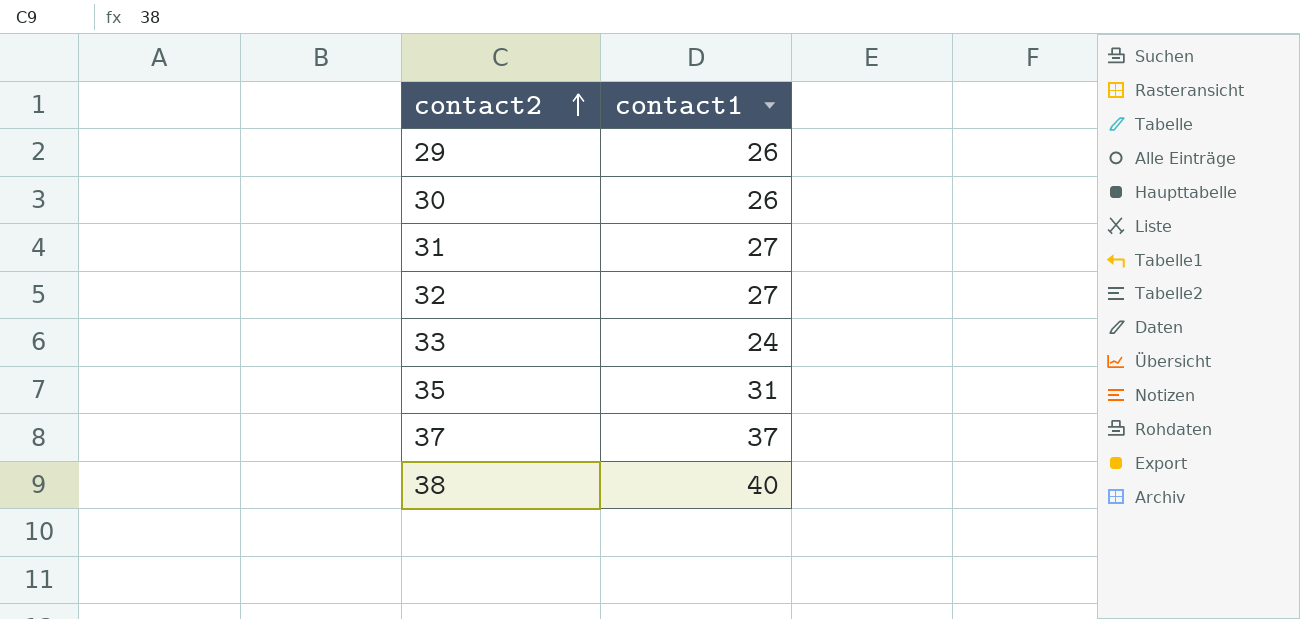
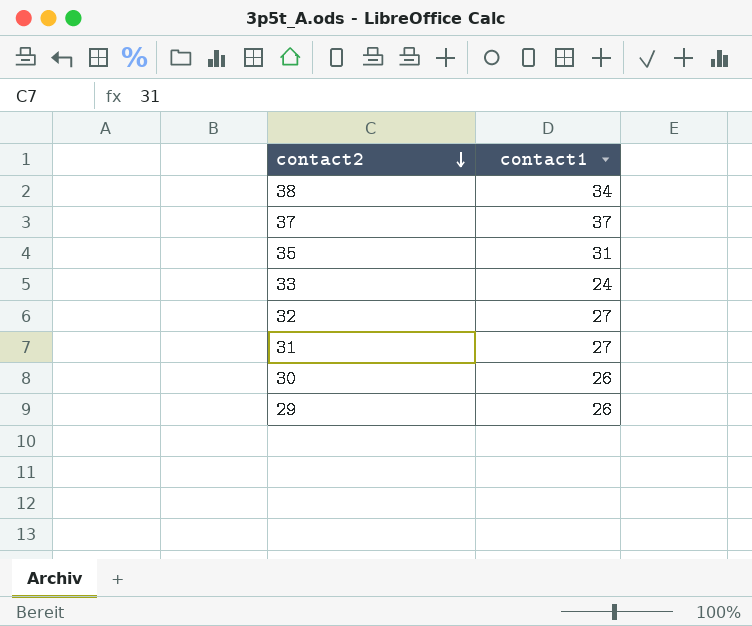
row order: contact2 ascending -> contact2 descending
38 | contact1: 40 -> 34

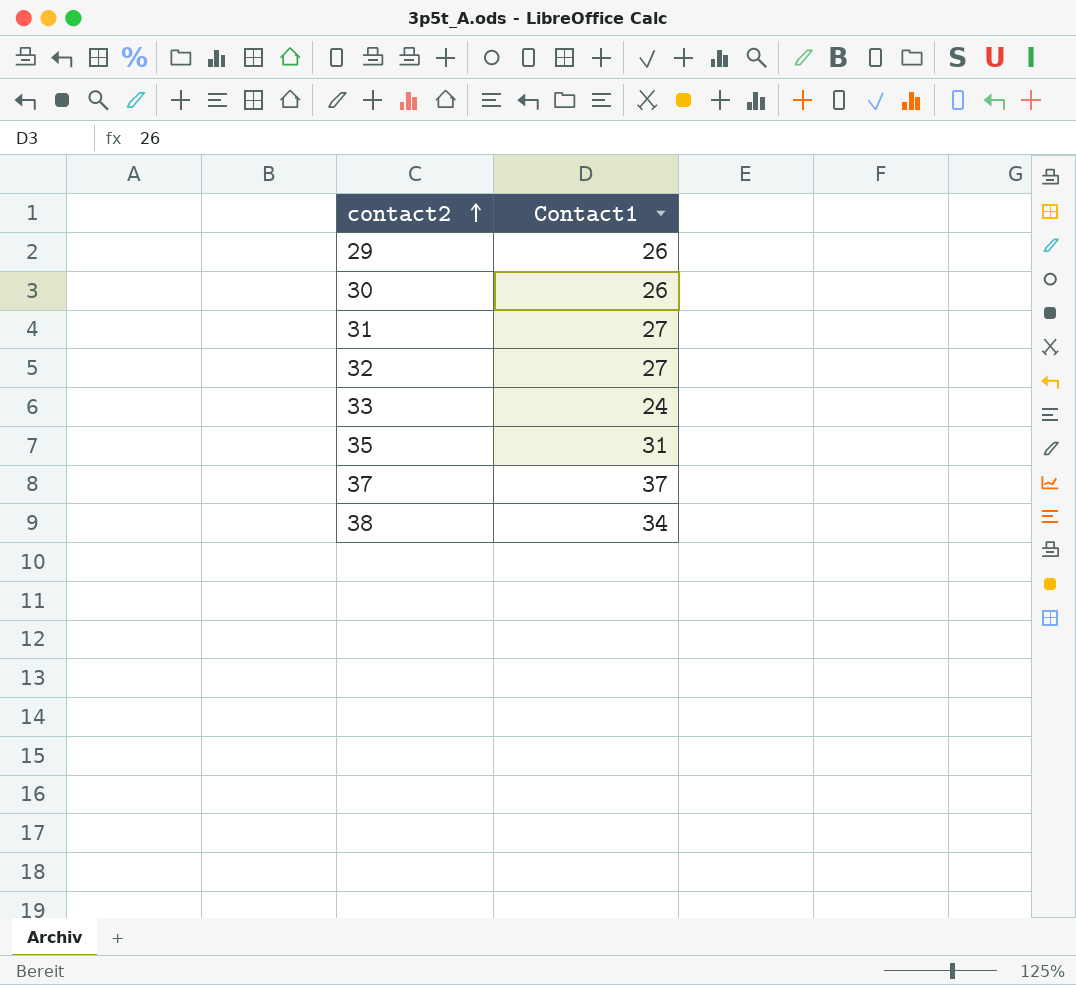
row order: contact2 descending -> contact2 ascending
column name: contact1 -> Contact1

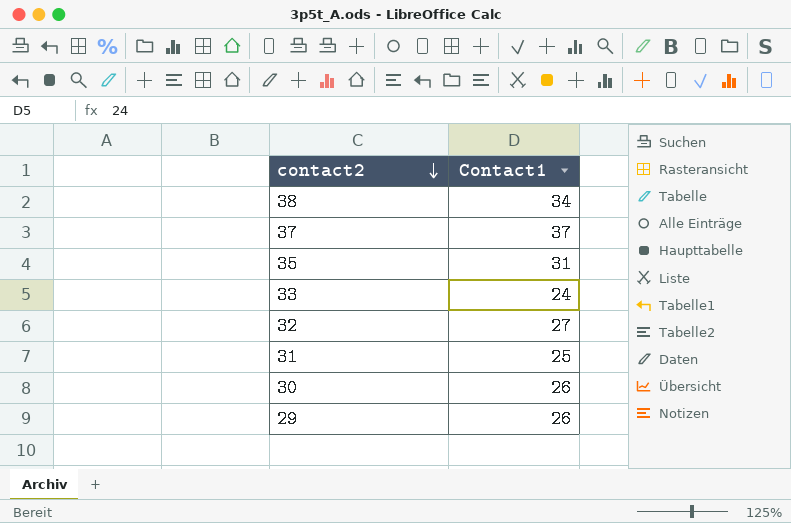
row order: contact2 ascending -> contact2 descending
31 | Contact1: 27 -> 25

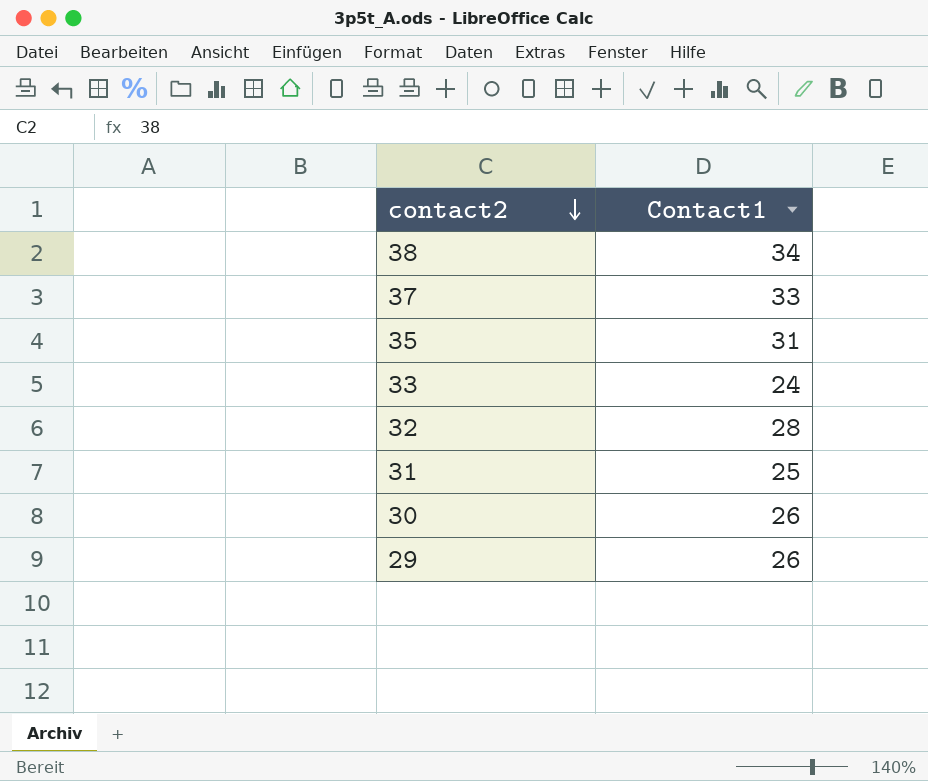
37 | Contact1: 37 -> 33
32 | Contact1: 27 -> 28

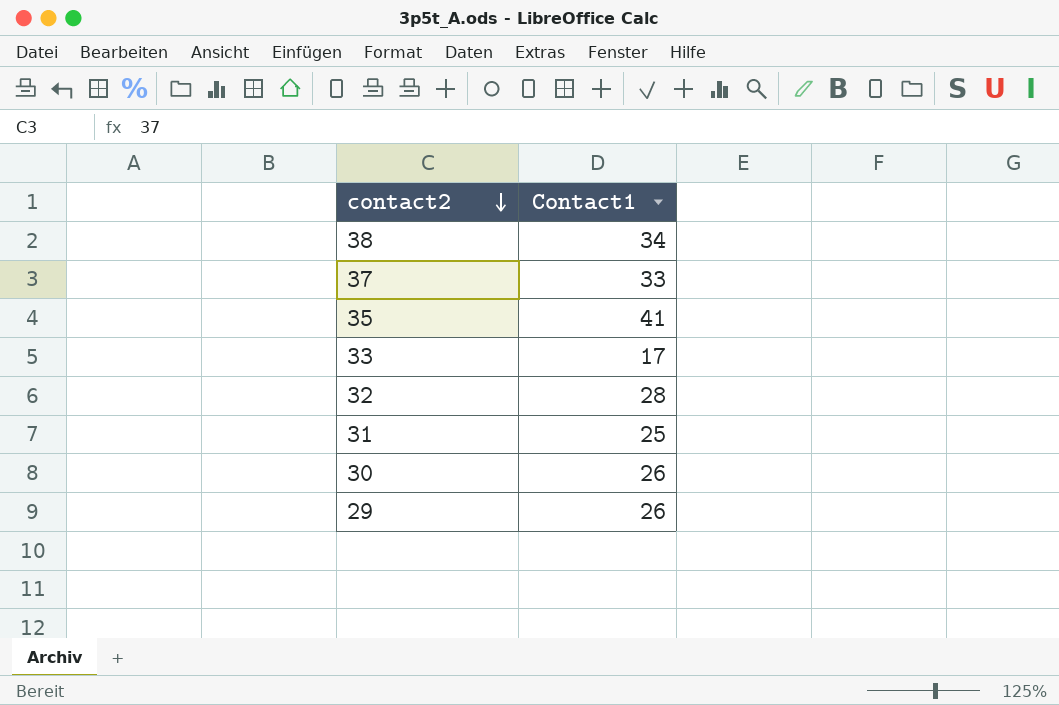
35 | Contact1: 31 -> 41
33 | Contact1: 24 -> 17

